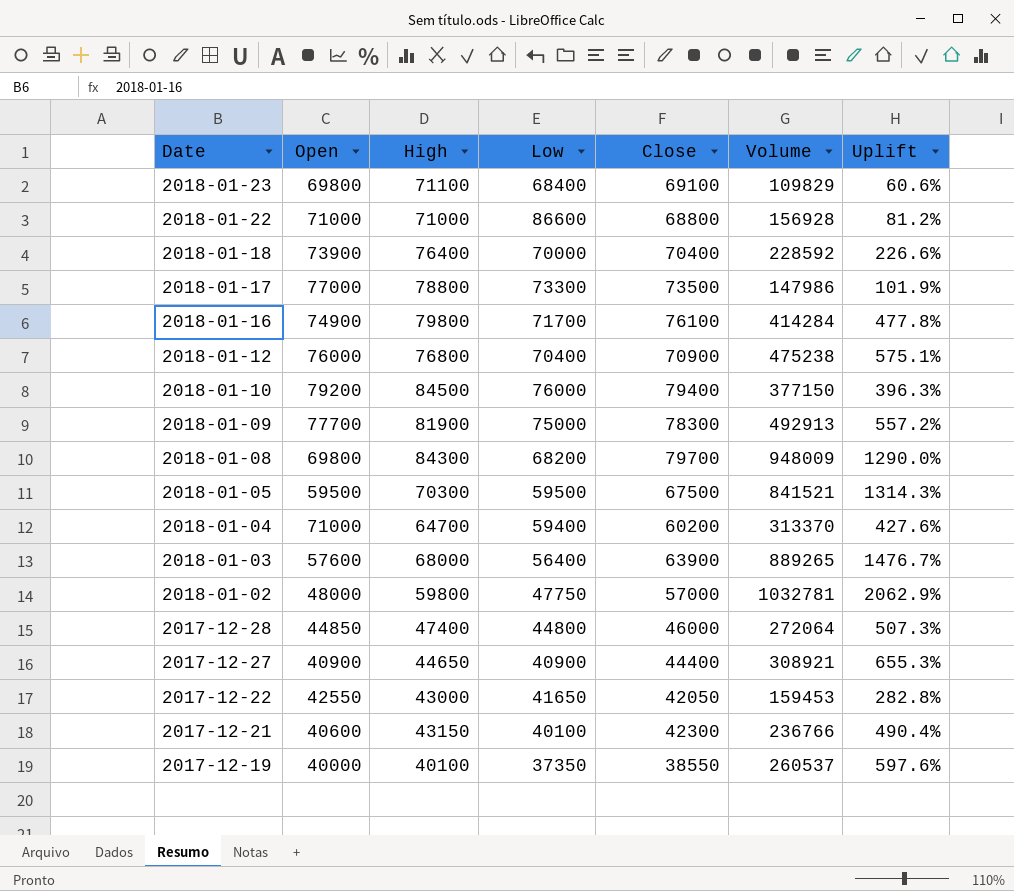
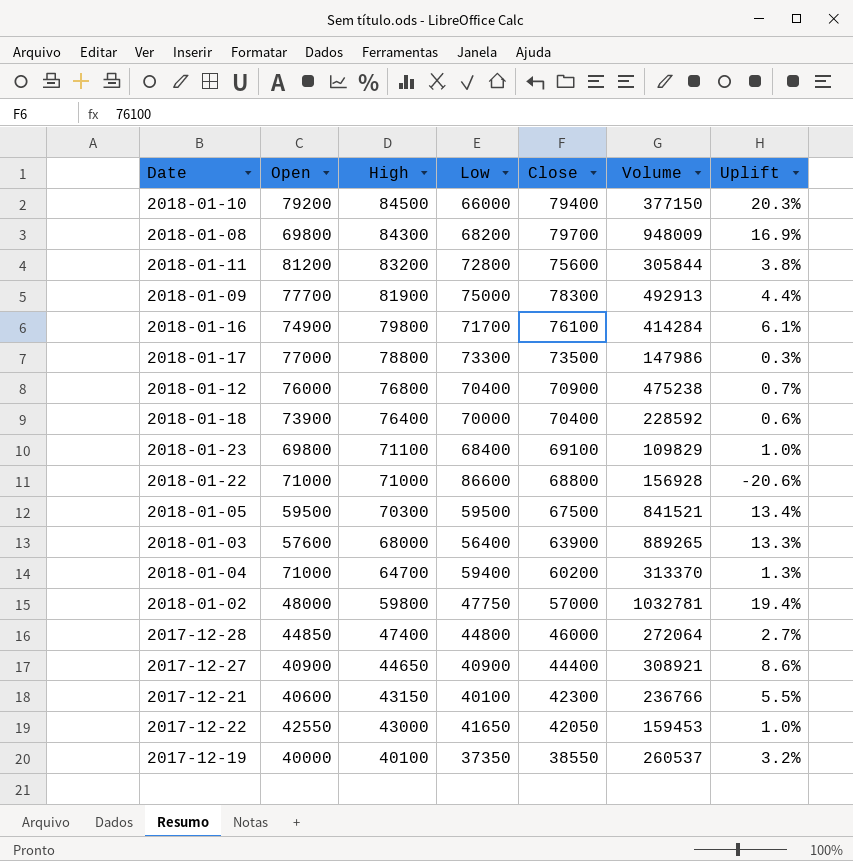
row order: Date descending -> High descending
column Uplift | formula: ([Volume] - [Low]) / [Low] -> ([Close] - [Low]) / [Low]
2018-01-10 | Low: 76000 -> 66000
row 2018-01-11: none -> 81200 | 83200 | 72800 | 75600 | 305844 | 3.8%

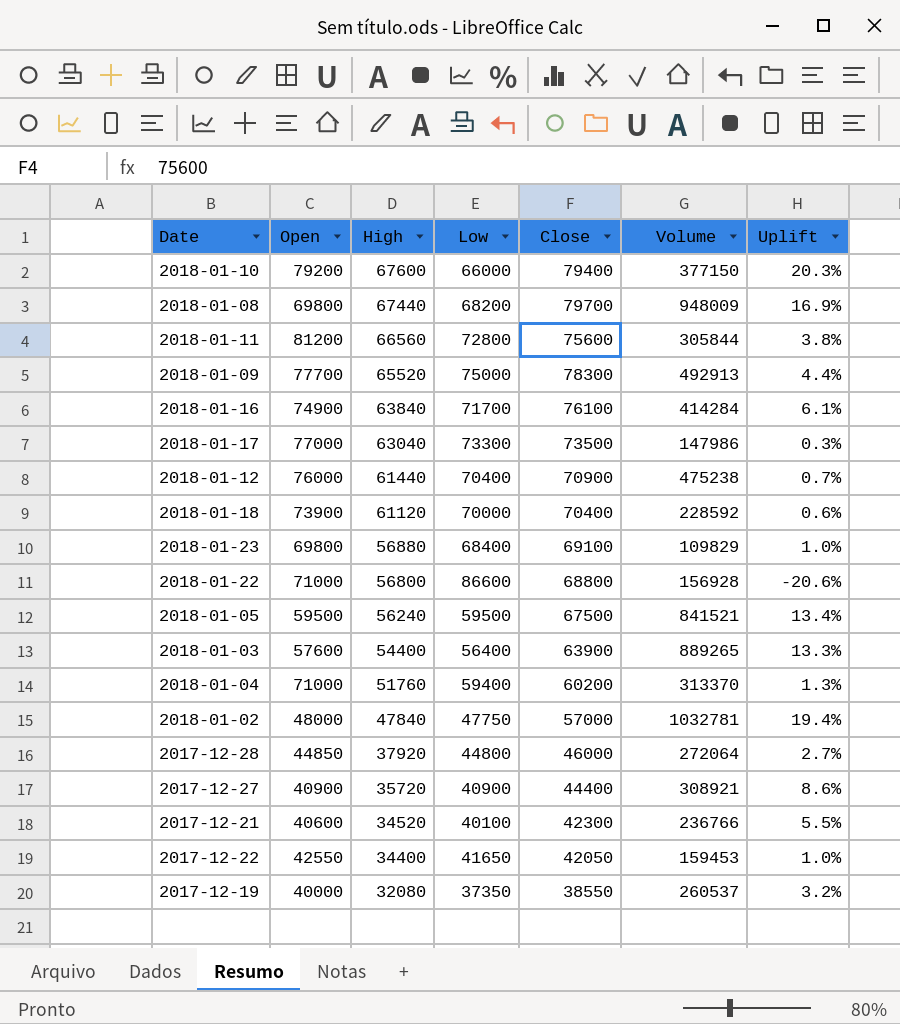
2018-01-10 | High: 84500 -> 67600
2018-01-08 | High: 84300 -> 67440
2018-01-11 | High: 83200 -> 66560
2018-01-09 | High: 81900 -> 65520
2018-01-16 | High: 79800 -> 63840
2018-01-17 | High: 78800 -> 63040
2018-01-12 | High: 76800 -> 61440
2018-01-18 | High: 76400 -> 61120
2018-01-23 | High: 71100 -> 56880
2018-01-22 | High: 71000 -> 56800
2018-01-05 | High: 70300 -> 56240
2018-01-03 | High: 68000 -> 54400
2018-01-04 | High: 64700 -> 51760
2018-01-02 | High: 59800 -> 47840
2017-12-28 | High: 47400 -> 37920
2017-12-27 | High: 44650 -> 35720
2017-12-21 | High: 43150 -> 34520
2017-12-22 | High: 43000 -> 34400
2017-12-19 | High: 40100 -> 32080

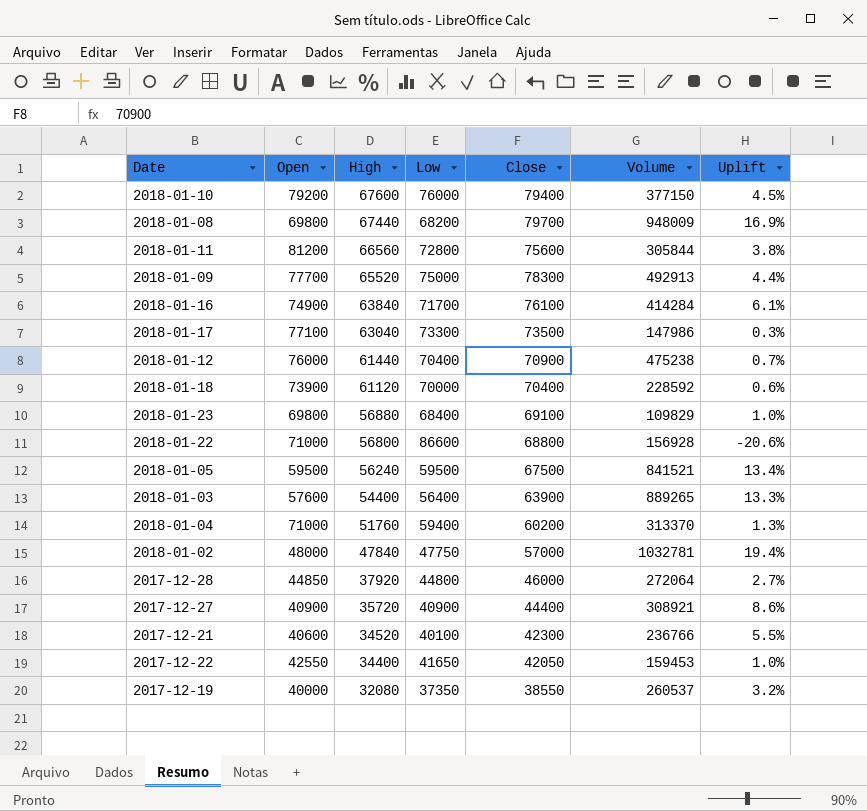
2018-01-10 | Low: 66000 -> 76000
2018-01-10 | Uplift: 20.3% -> 4.5%
2018-01-17 | Open: 77000 -> 77100

